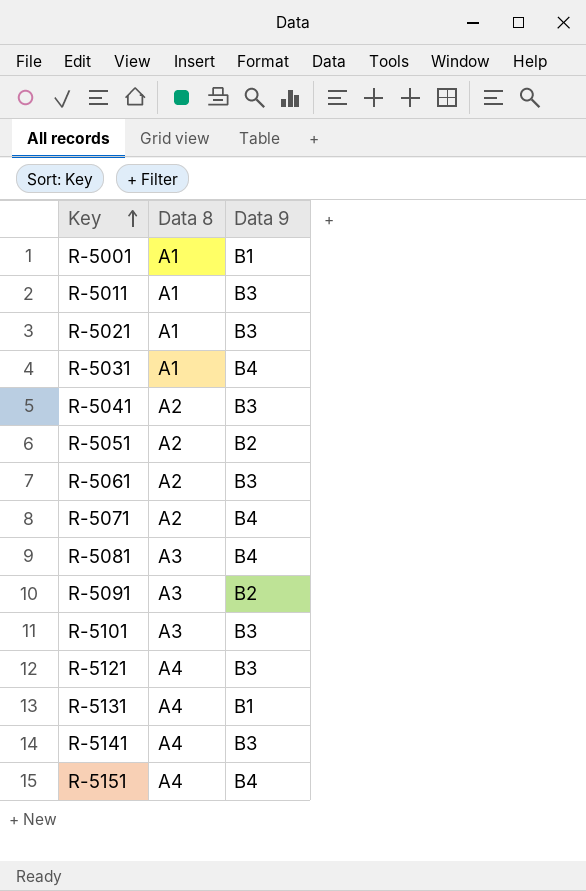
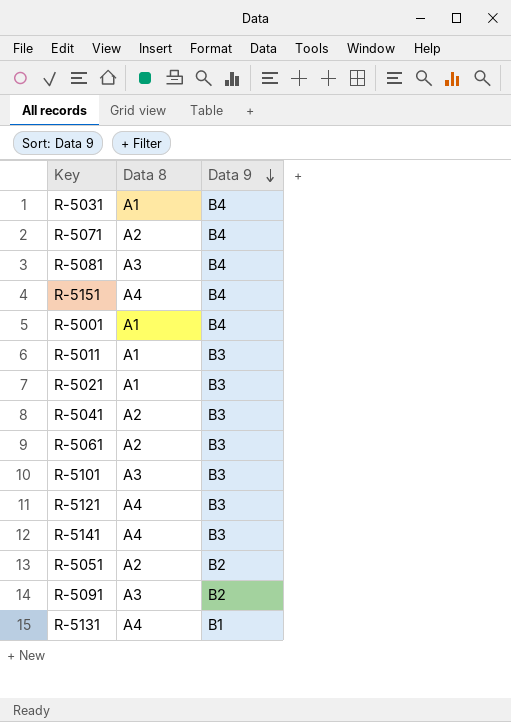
row order: Key ascending -> Data 9 descending
R-5001 | Data 9: B1 -> B4

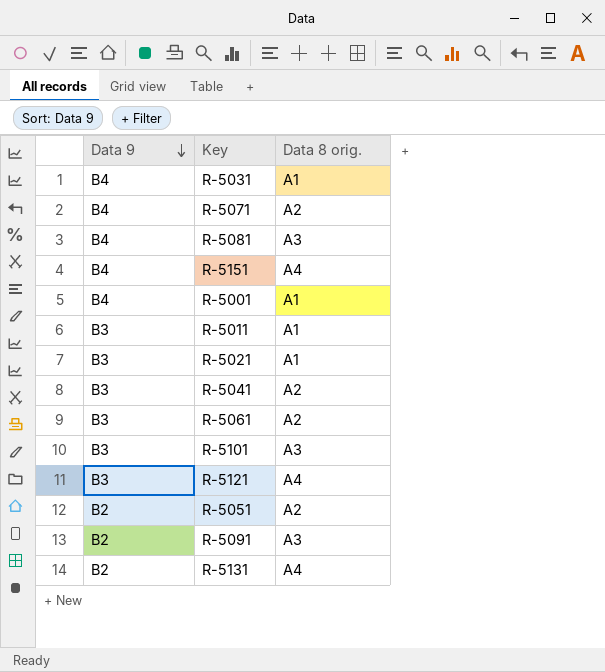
column Data 9 | position: 3 -> 1
column name: Data 8 -> Data 8 orig.
row R-5141: A4 | B3 -> none
R-5131 | Data 9: B1 -> B2

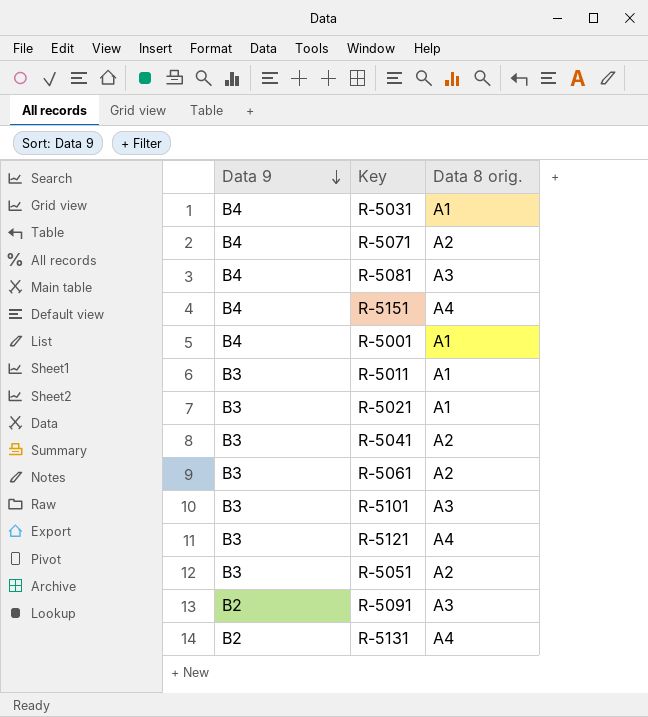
R-5051 | Data 9: B2 -> B3

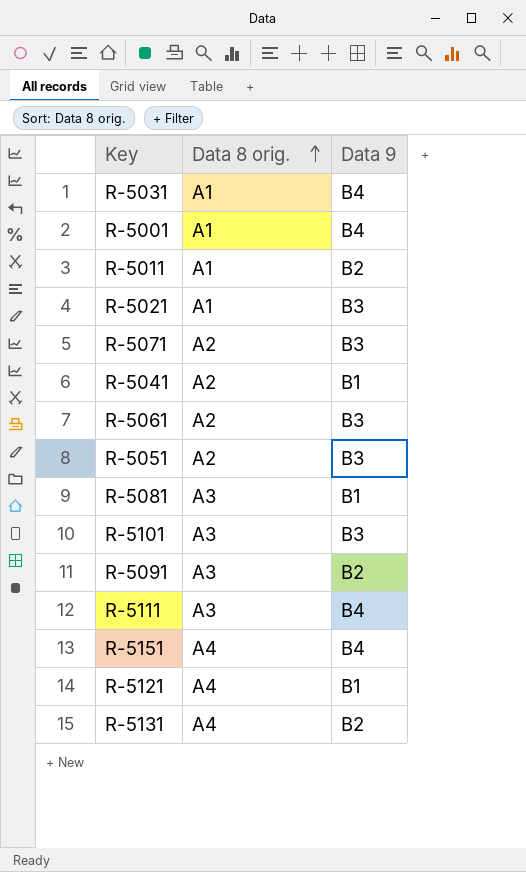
row order: Data 9 descending -> Data 8 orig. ascending
column Data 9 | position: 1 -> 3
R-5011 | Data 9: B3 -> B2
R-5071 | Data 9: B4 -> B3
R-5041 | Data 9: B3 -> B1
R-5081 | Data 9: B4 -> B1
row R-5111: none -> A3 | B4
R-5121 | Data 9: B3 -> B1

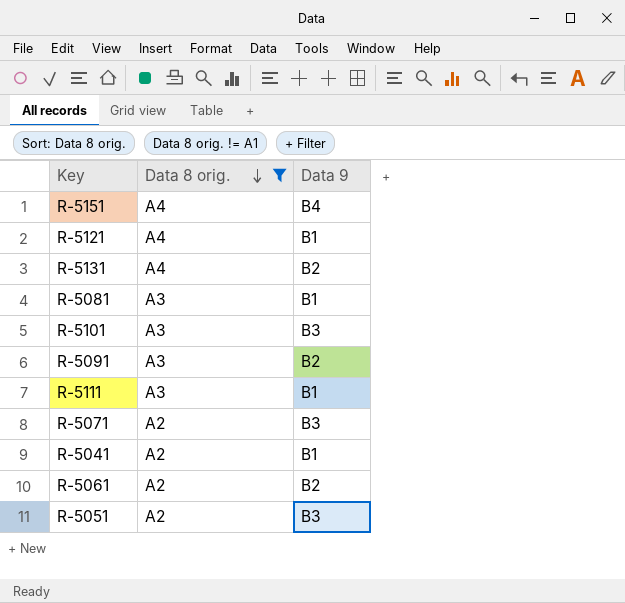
filter: none -> Data 8 orig. != A1
row order: Data 8 orig. ascending -> Data 8 orig. descending
R-5111 | Data 9: B4 -> B1
R-5061 | Data 9: B3 -> B2

